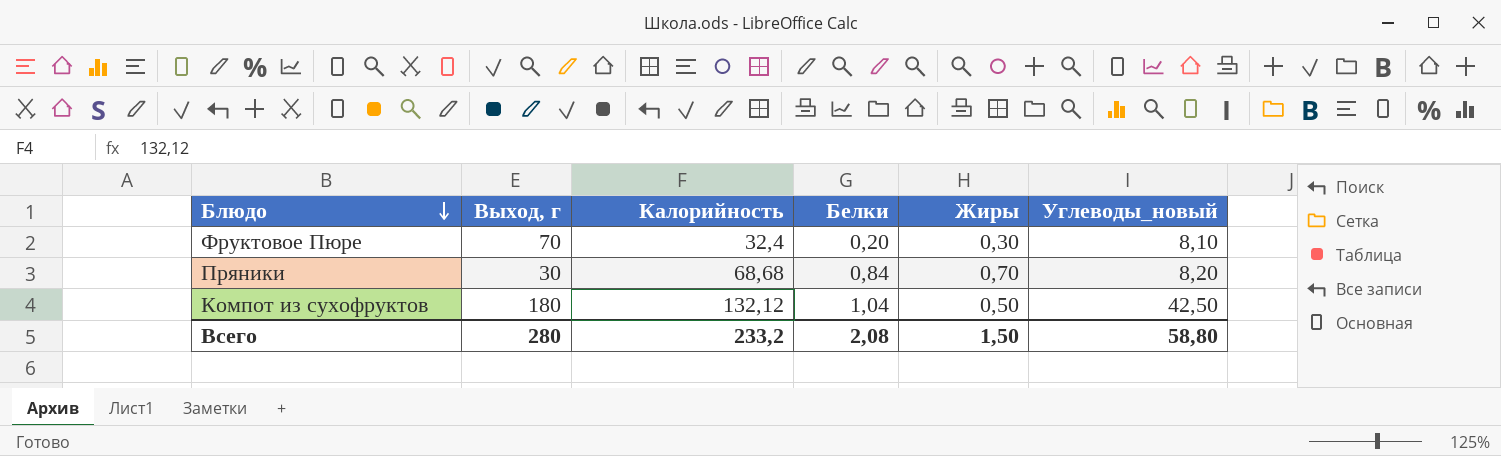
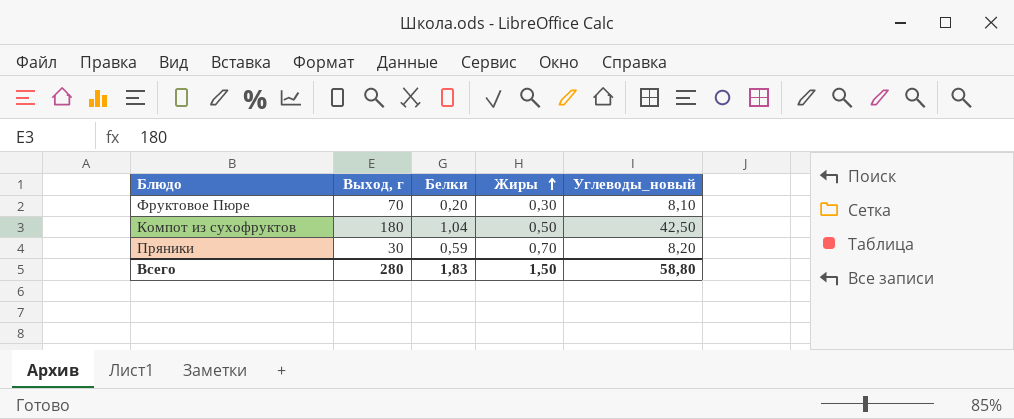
row order: Блюдо descending -> Жиры ascending
column Калорийность | position: 3 -> none
Пряники | Белки: 0,84 -> 0,59
Всего | Белки: 2,08 -> 1,83

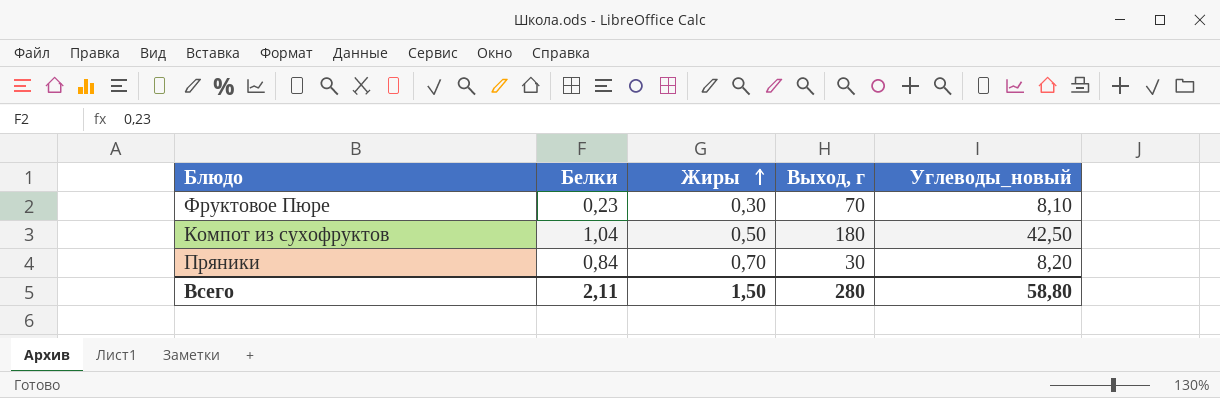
column Выход, г | position: 2 -> 4
Фруктовое Пюре | Белки: 0,20 -> 0,23
Пряники | Белки: 0,59 -> 0,84
Всего | Белки: 1,83 -> 2,11

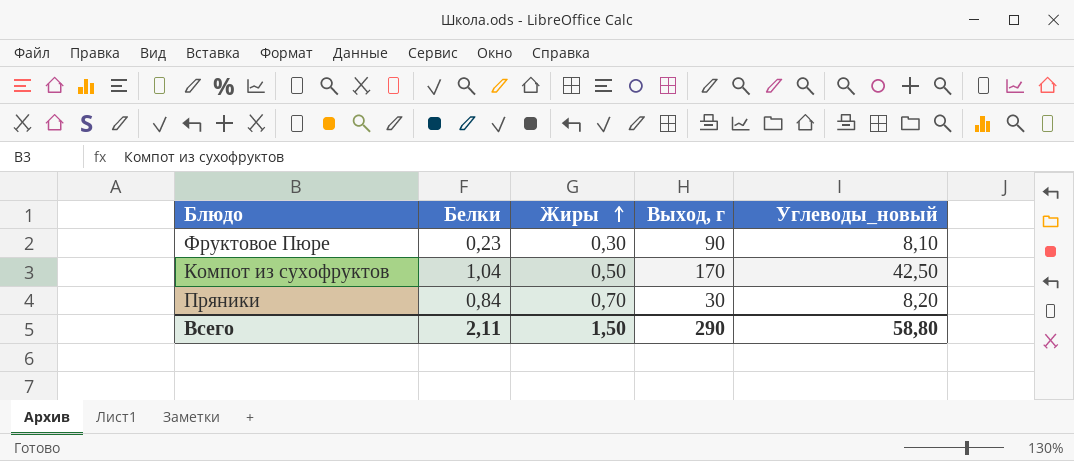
Фруктовое Пюре | Выход, г: 70 -> 90
Компот из сухофруктов | Выход, г: 180 -> 170
Всего | Выход, г: 280 -> 290

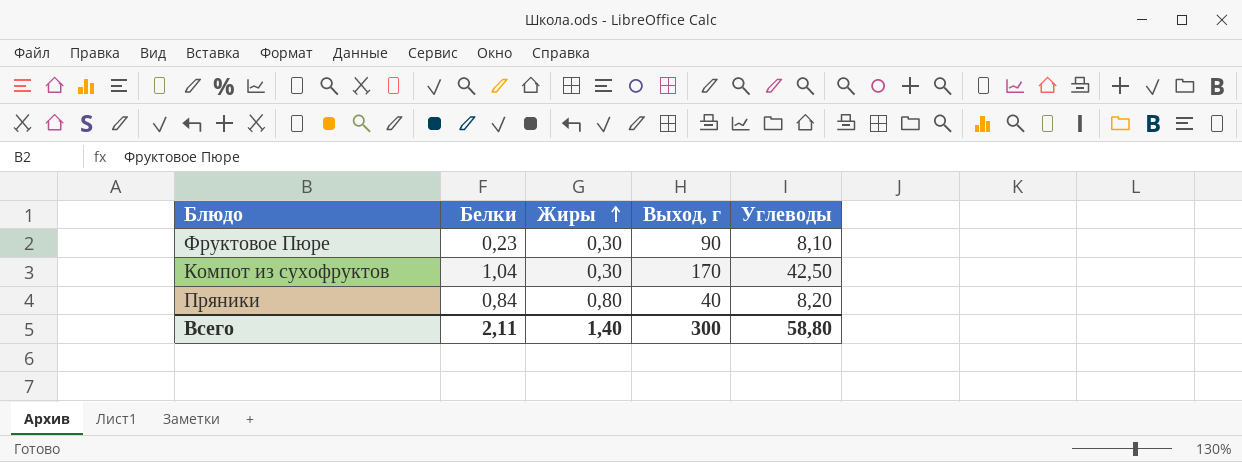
column name: Углеводы_новый -> Углеводы
Компот из сухофруктов | Жиры: 0,50 -> 0,30
Пряники | Жиры: 0,70 -> 0,80
Пряники | Выход, г: 30 -> 40
Всего | Жиры: 1,50 -> 1,40
Всего | Выход, г: 290 -> 300

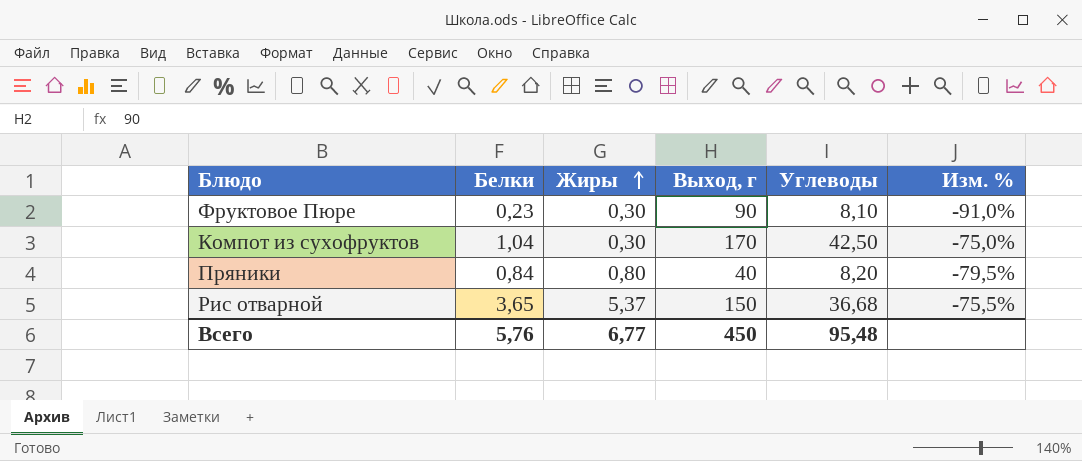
column Изм. % | formula: none -> ([Углеводы] - [Выход, г]) / [Выход, г]
row Рис отварной: none -> 3,65 | 5,37 | 150 | 36,68 | -75,5%
Всего | Белки: 2,11 -> 5,76
Всего | Жиры: 1,40 -> 6,77
Всего | Выход, г: 300 -> 450
Всего | Углеводы: 58,80 -> 95,48

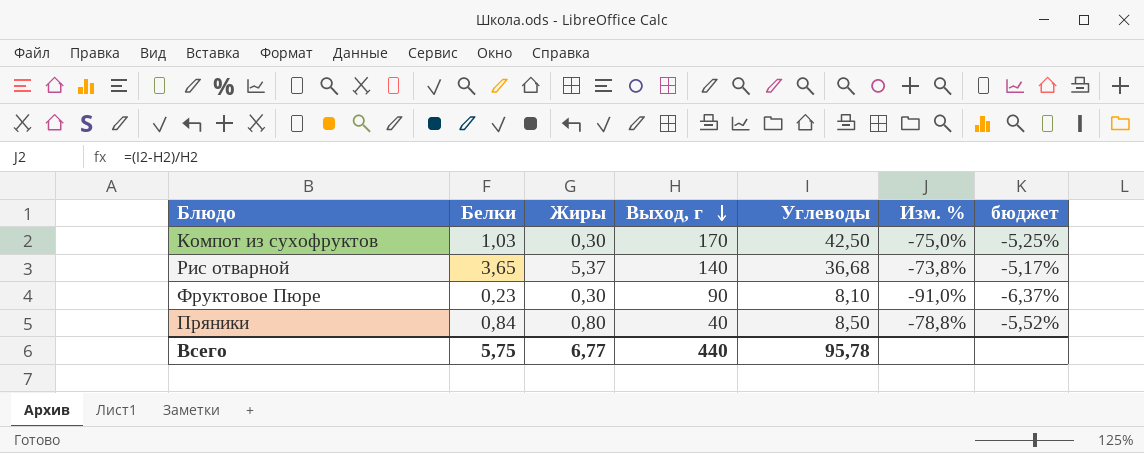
row order: Жиры ascending -> Выход, г descending
column бюджет | formula: none -> [Изм. %] * 0,07
Компот из сухофруктов | Белки: 1,04 -> 1,03
Рис отварной | Выход, г: 150 -> 140
Рис отварной | Изм. %: -75,5% -> -73,8%
Пряники | Углеводы: 8,20 -> 8,50
Пряники | Изм. %: -79,5% -> -78,8%
Всего | Белки: 5,76 -> 5,75
Всего | Выход, г: 450 -> 440
Всего | Углеводы: 95,48 -> 95,78

